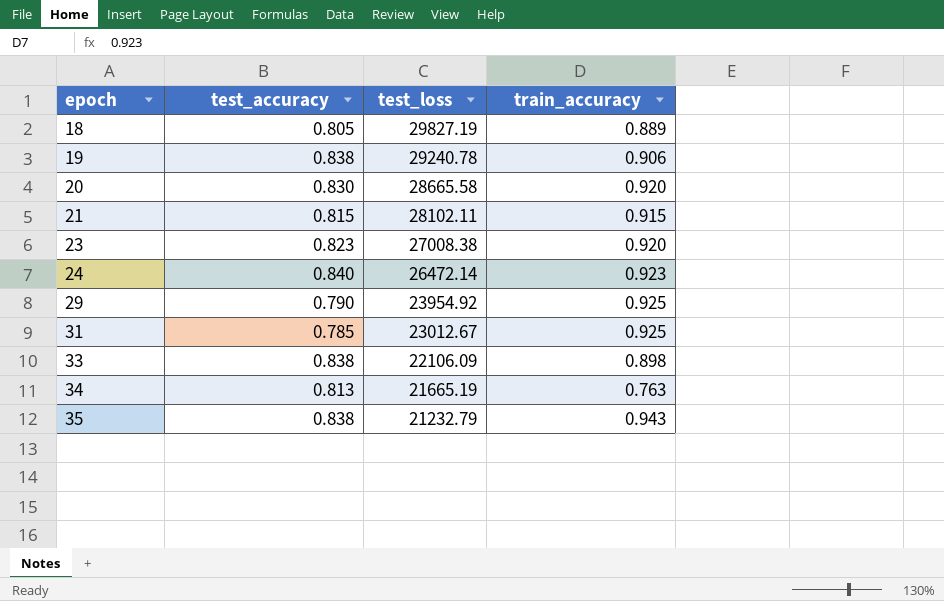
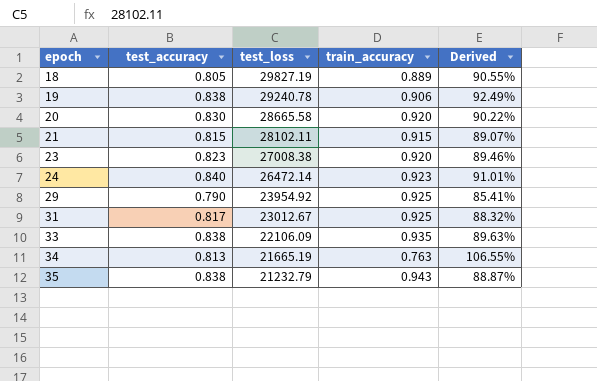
column Derived | formula: none -> [test_accuracy] / [train_accuracy]
31 | test_accuracy: 0.785 -> 0.817
33 | train_accuracy: 0.898 -> 0.935

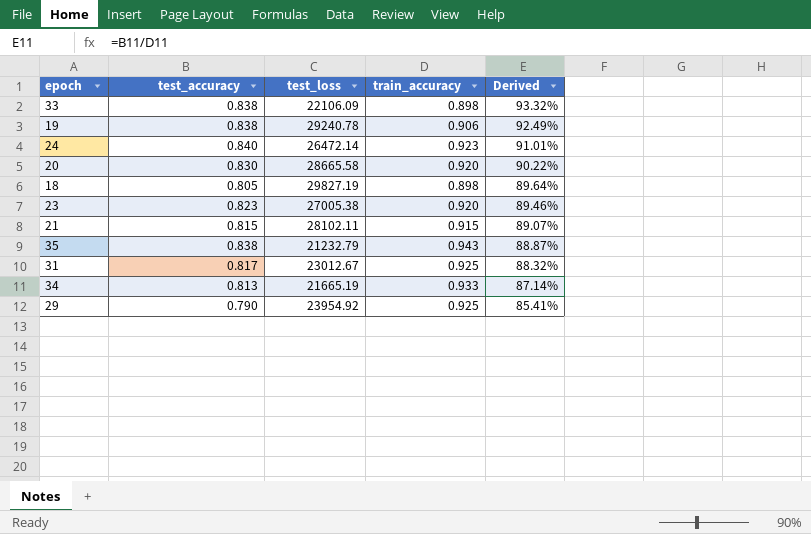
row order: epoch ascending -> Derived descending
33 | train_accuracy: 0.935 -> 0.898
33 | Derived: 89.63% -> 93.32%
18 | train_accuracy: 0.889 -> 0.898
18 | Derived: 90.55% -> 89.64%
23 | test_loss: 27008.38 -> 27005.38
34 | train_accuracy: 0.763 -> 0.933
34 | Derived: 106.55% -> 87.14%

